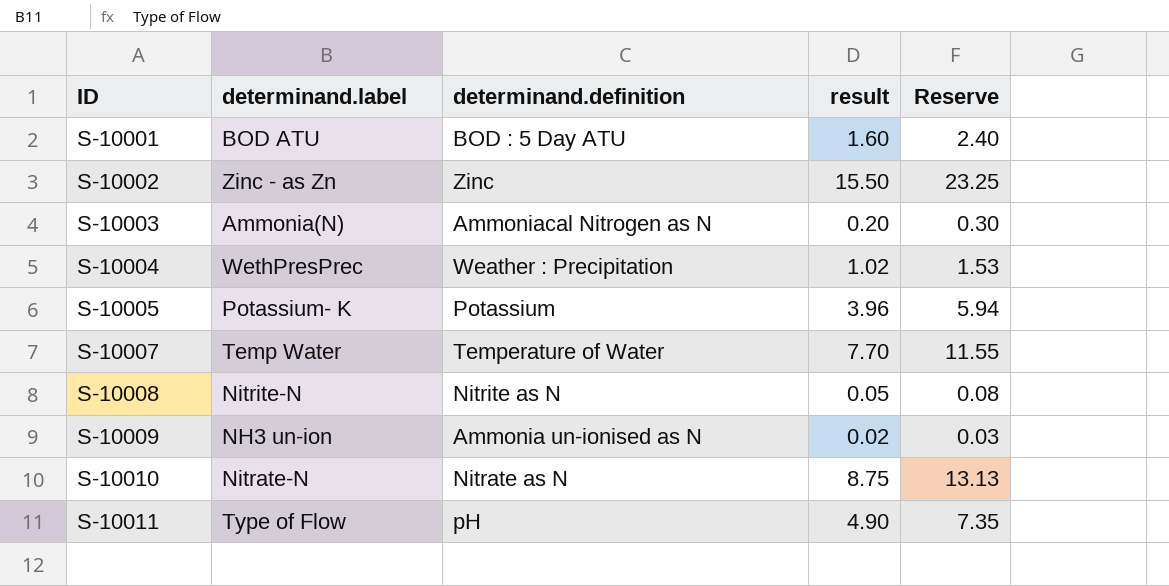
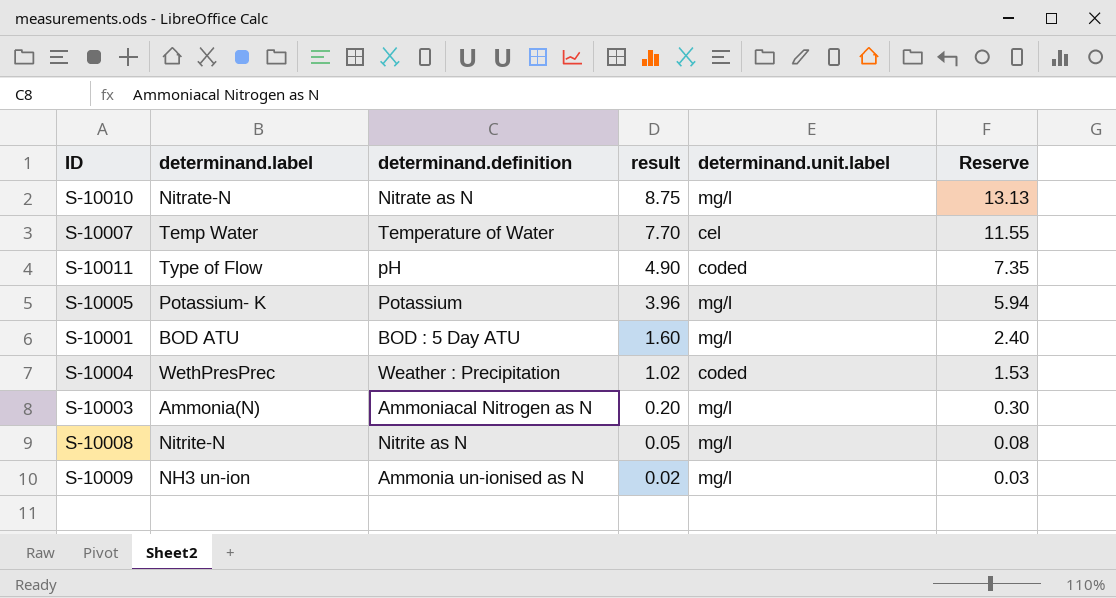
row order: ID ascending -> result descending
column determinand.unit.label | position: none -> 5
row S-10002: Zinc - as Zn | Zinc | 15.50 | 23.25 -> none

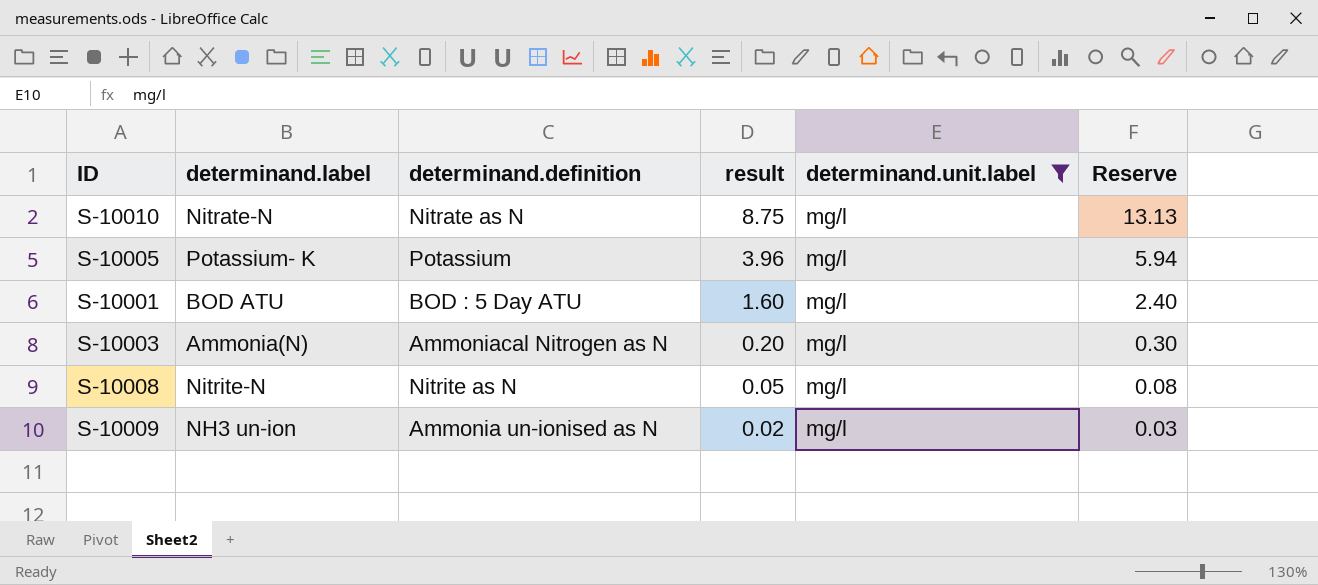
filter: none -> determinand.unit.label = mg/l

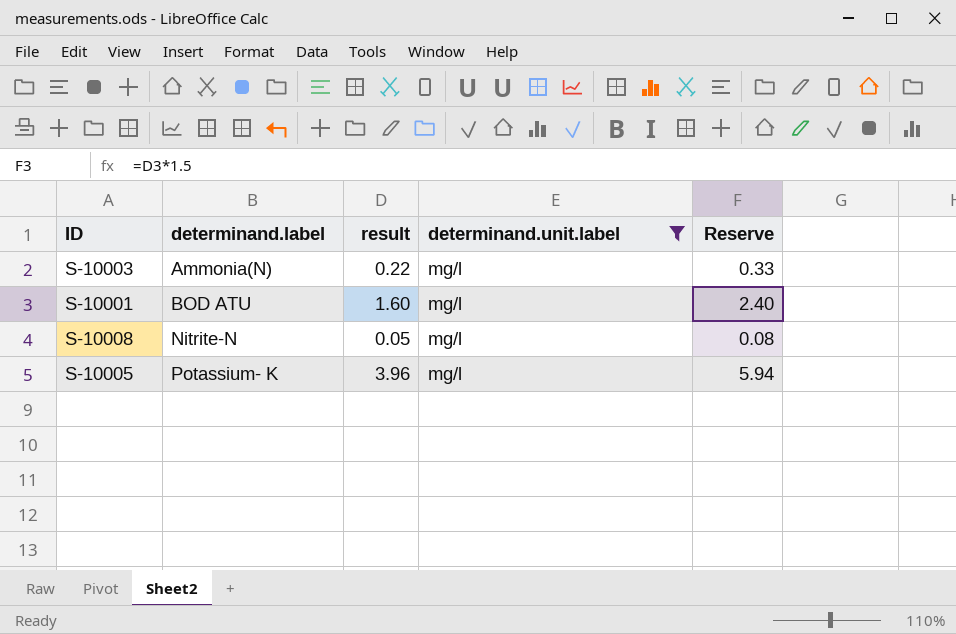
row order: result descending -> determinand.label ascending
column determinand.definition | position: 3 -> none
row S-10010: Nitrate-N | Nitrate as N | 8.75 | mg/l | 13.13 -> none
row S-10009: NH3 un-ion | Ammonia un-ionised as N | 0.02 | mg/l | 0.03 -> none
S-10003 | result: 0.20 -> 0.22
S-10003 | Reserve: 0.30 -> 0.33

